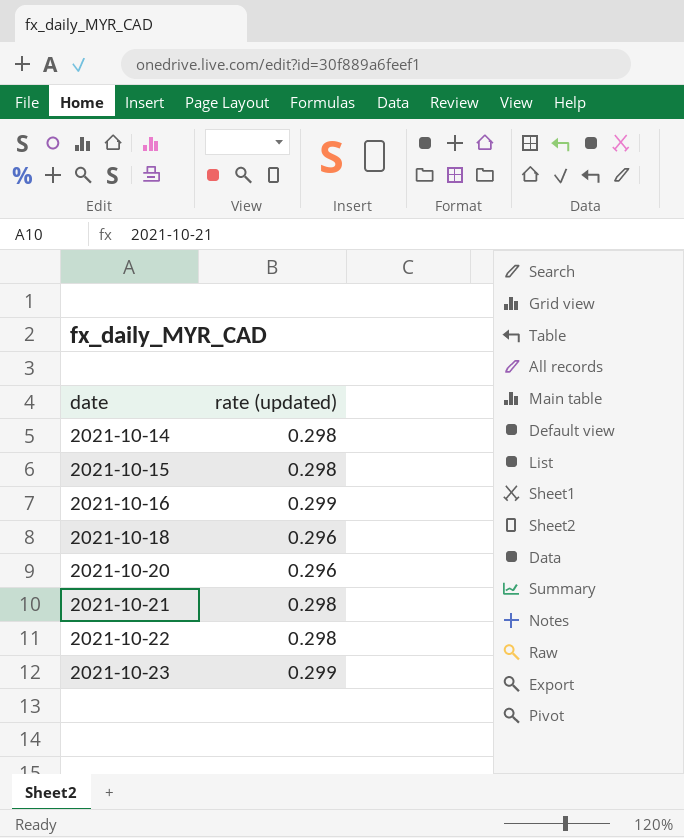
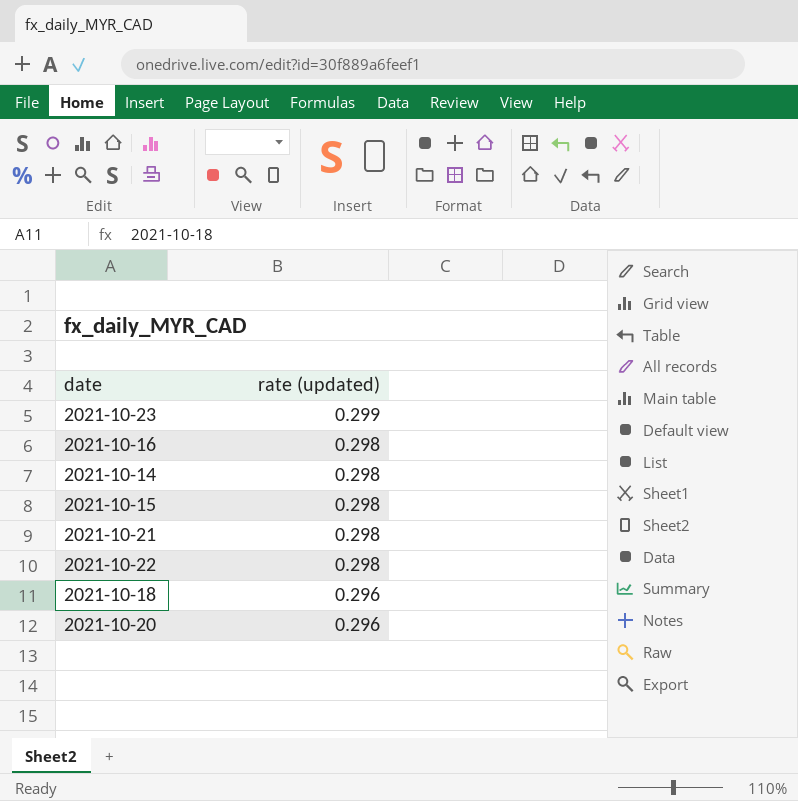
row order: date ascending -> rate (updated) descending
2021-10-16 | rate (updated): 0.299 -> 0.298

